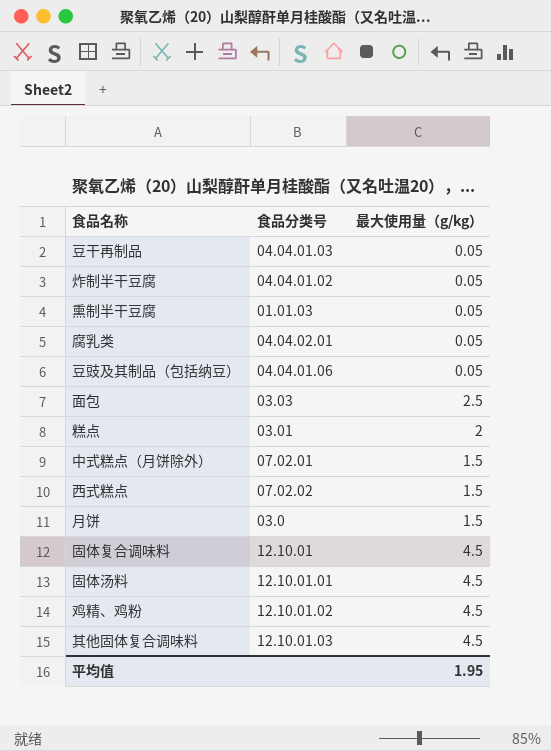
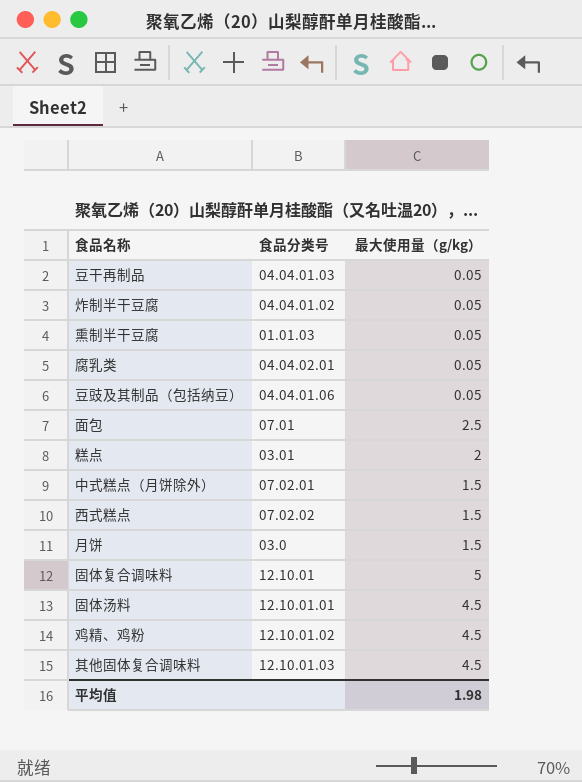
面包 | 食品分类号: 03.03 -> 07.01
固体复合调味料 | 最大使用量（g/kg）: 4.5 -> 5
平均值 | 最大使用量（g/kg）: 1.95 -> 1.98

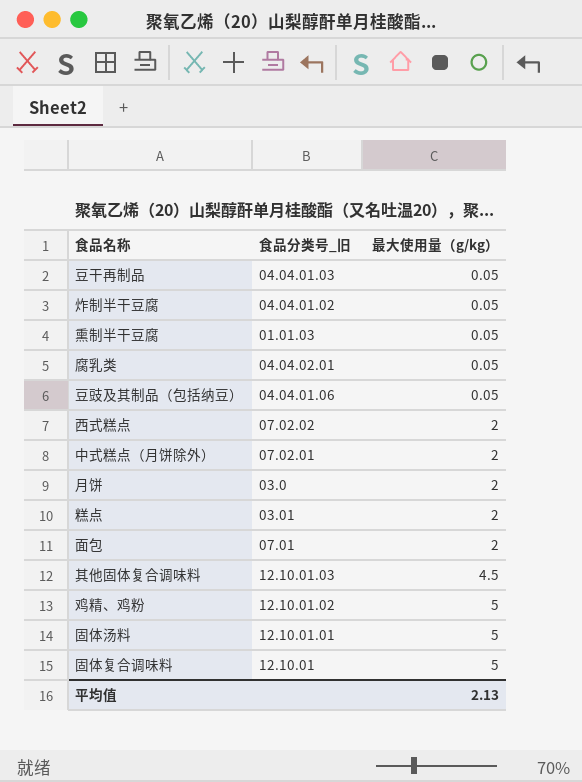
row order: none -> 最大使用量（g/kg） ascending
column name: 食品分类号 -> 食品分类号_旧
西式糕点 | 最大使用量（g/kg）: 1.5 -> 2
中式糕点（月饼除外） | 最大使用量（g/kg）: 1.5 -> 2
月饼 | 最大使用量（g/kg）: 1.5 -> 2
面包 | 最大使用量（g/kg）: 2.5 -> 2
鸡精、鸡粉 | 最大使用量（g/kg）: 4.5 -> 5
固体汤料 | 最大使用量（g/kg）: 4.5 -> 5
平均值 | 最大使用量（g/kg）: 1.98 -> 2.13

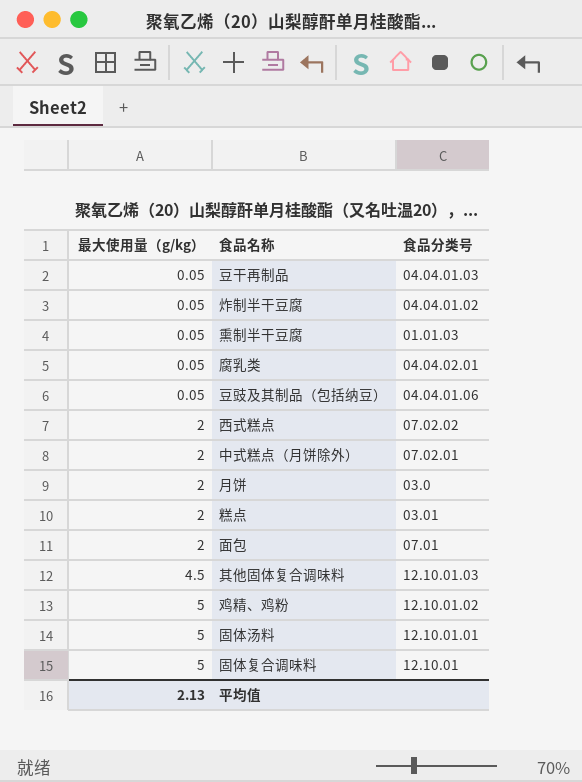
column 最大使用量（g/kg） | position: 3 -> 1
column name: 食品分类号_旧 -> 食品分类号

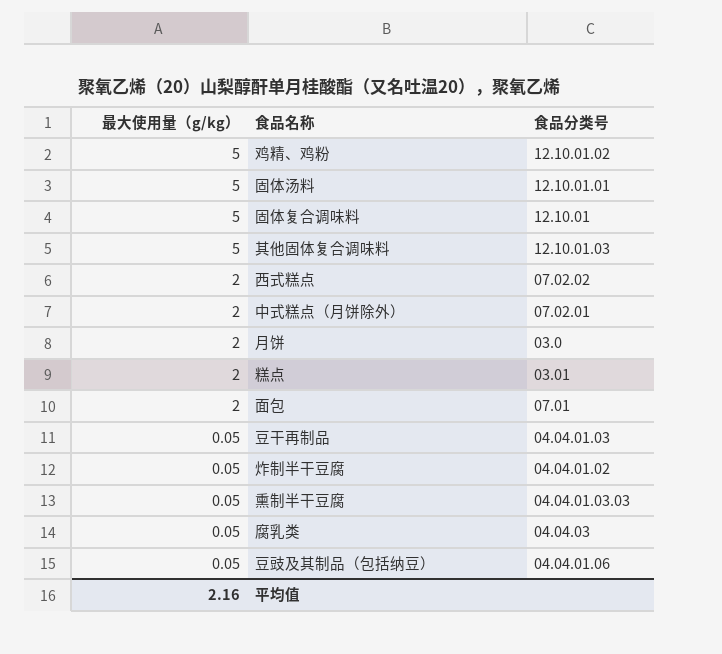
row order: 最大使用量（g/kg） ascending -> 最大使用量（g/kg） descending
其他固体复合调味料 | 最大使用量（g/kg）: 4.5 -> 5
熏制半干豆腐 | 食品分类号: 01.01.03 -> 04.04.01.03.03
腐乳类 | 食品分类号: 04.04.02.01 -> 04.04.03
平均值 | 最大使用量（g/kg）: 2.13 -> 2.16

